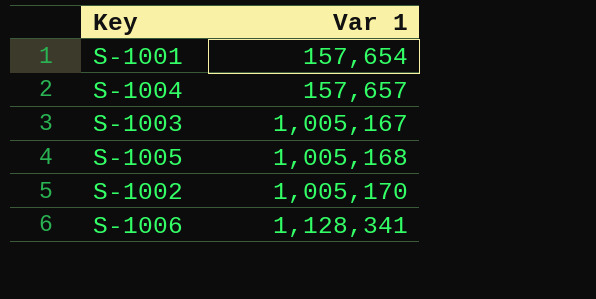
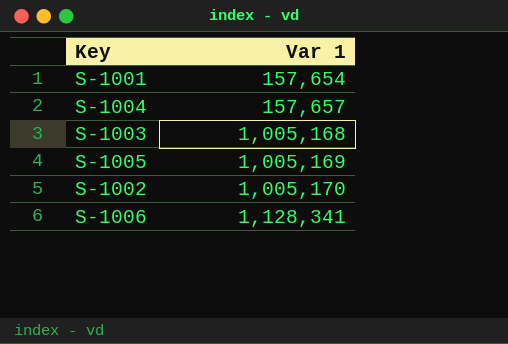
S-1003 | Var 1: 1,005,167 -> 1,005,168
S-1005 | Var 1: 1,005,168 -> 1,005,169

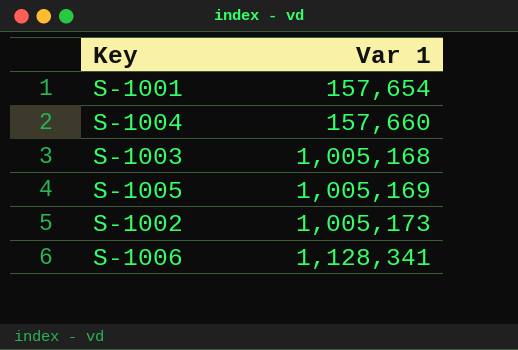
S-1004 | Var 1: 157,657 -> 157,660
S-1002 | Var 1: 1,005,170 -> 1,005,173

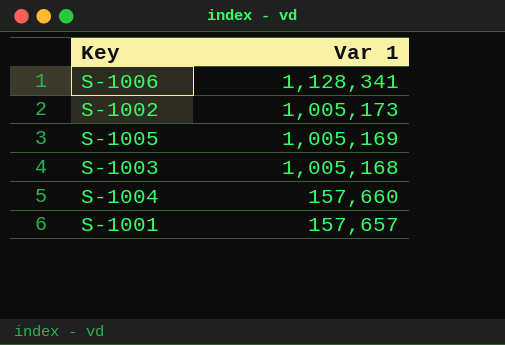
row order: Var 1 ascending -> Var 1 descending
S-1001 | Var 1: 157,654 -> 157,657

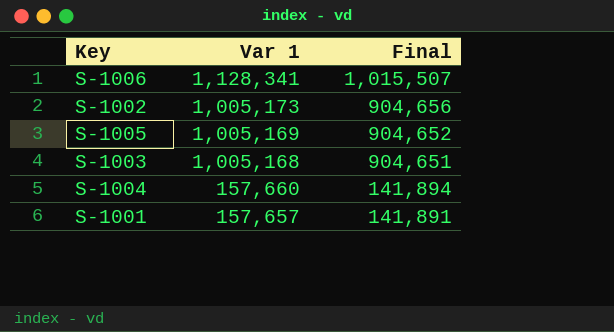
column Final | formula: none -> [Var 1] * 0.9

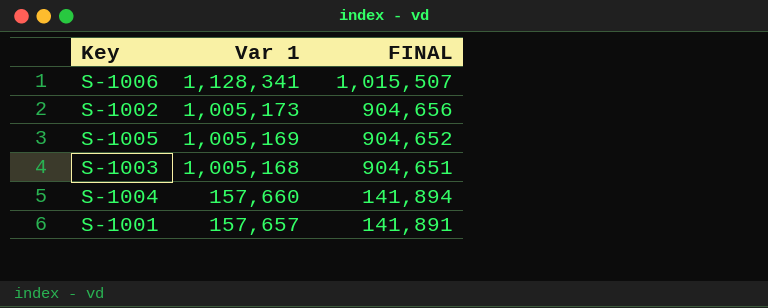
column name: Final -> FINAL

